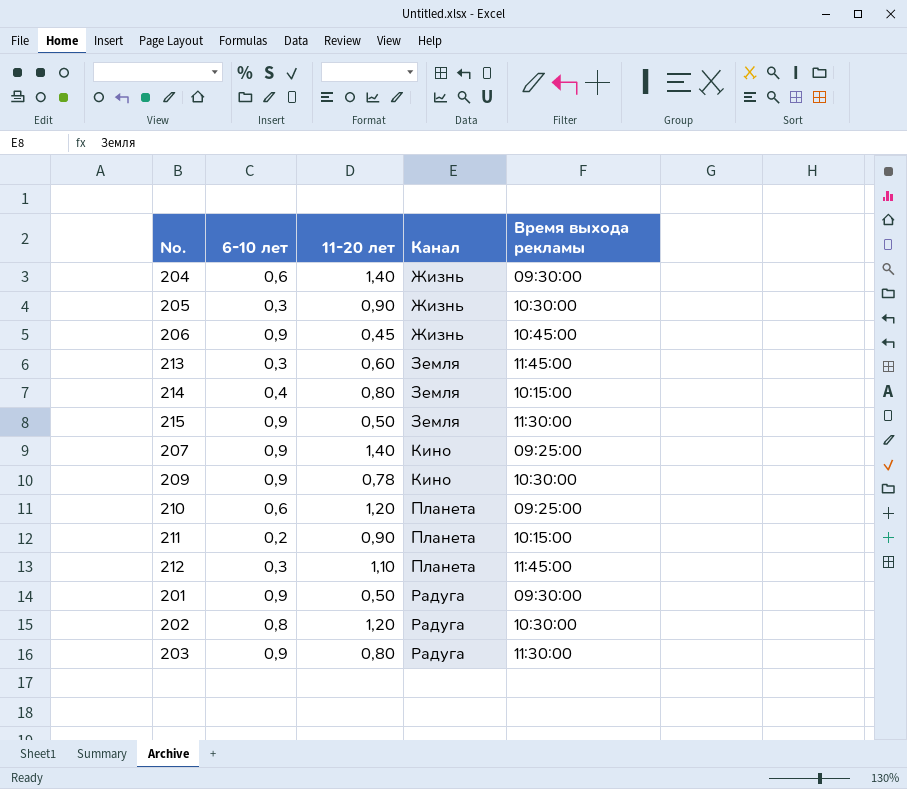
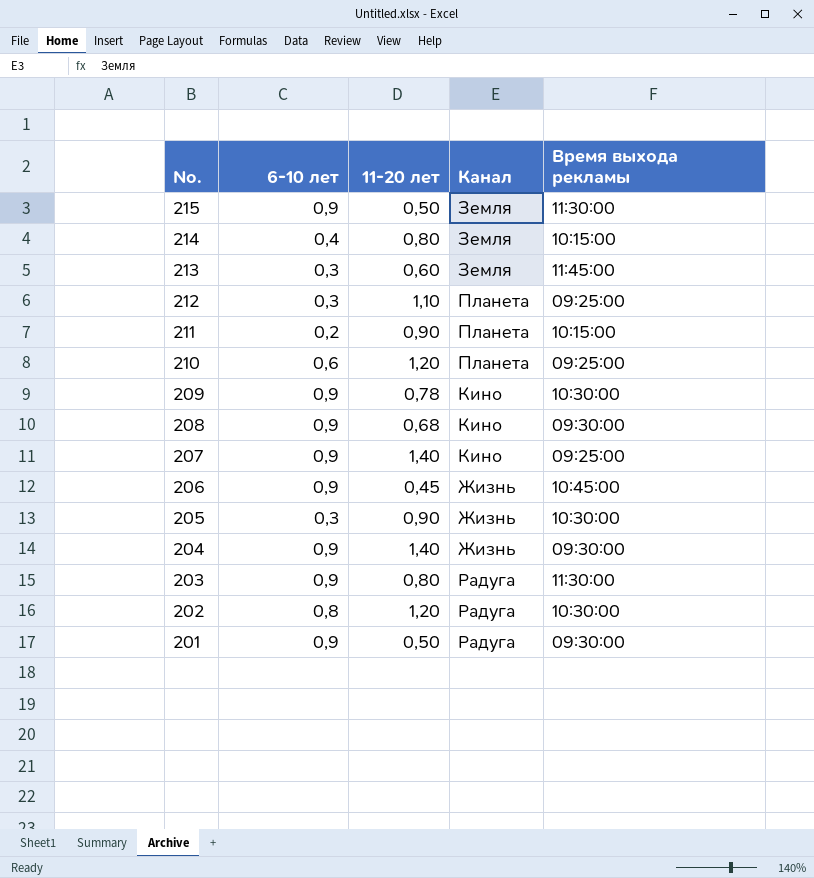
row order: Канал ascending -> No. descending
212 | Время выхода рекламы: 11:45:00 -> 09:25:00
row 208: none -> 0,9 | 0,68 | Кино | 09:30:00
204 | 6-10 лет: 0,6 -> 0,9

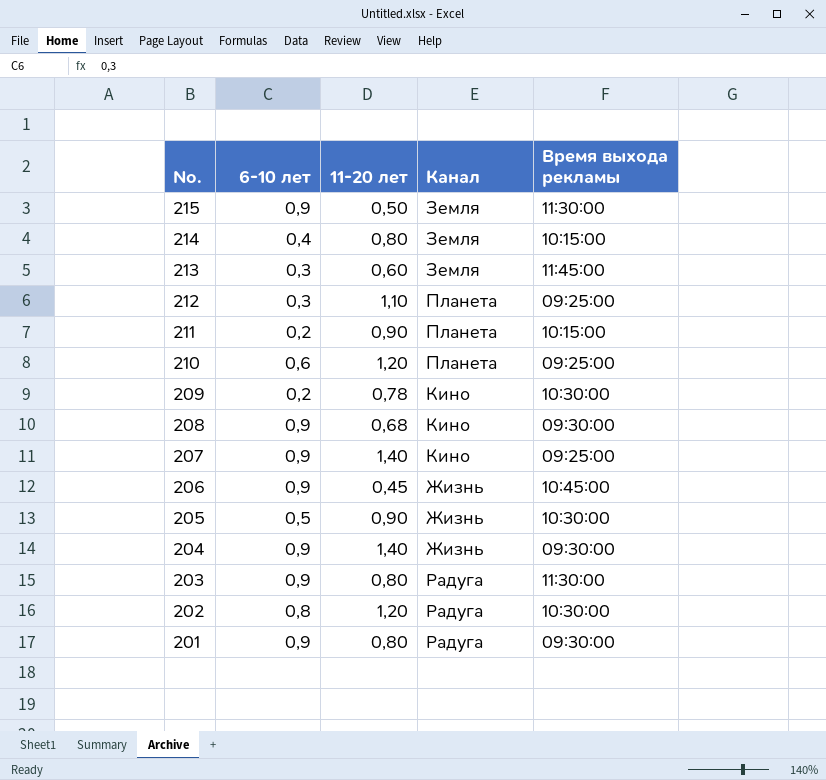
209 | 6-10 лет: 0,9 -> 0,2
205 | 6-10 лет: 0,3 -> 0,5
201 | 11-20 лет: 0,50 -> 0,80

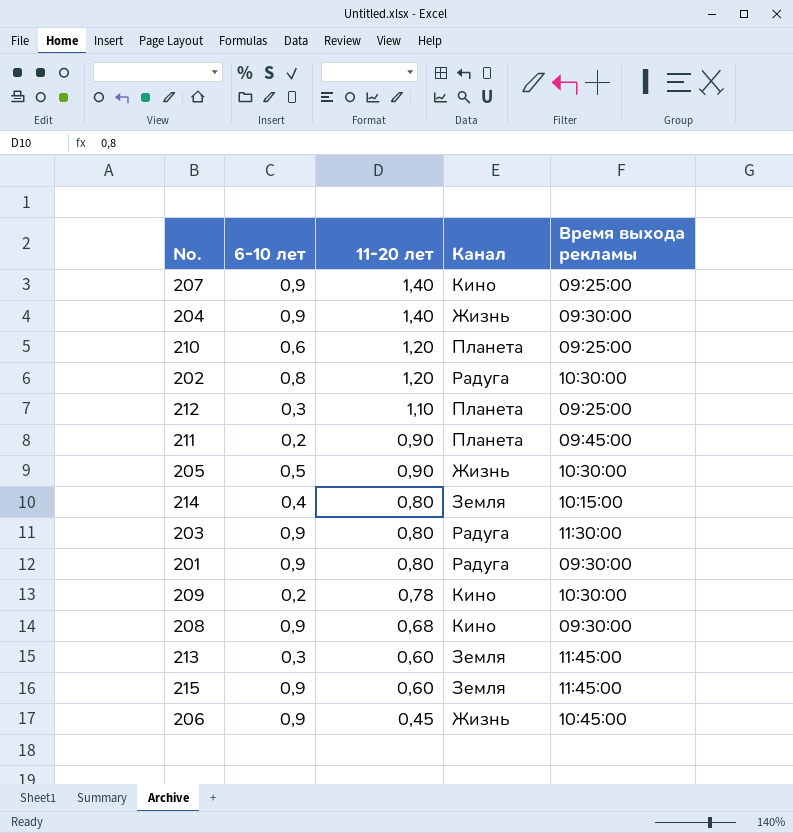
row order: No. descending -> 11-20 лет descending
211 | Время выхода рекламы: 10:15:00 -> 09:45:00
215 | 11-20 лет: 0,50 -> 0,60
215 | Время выхода рекламы: 11:30:00 -> 11:45:00

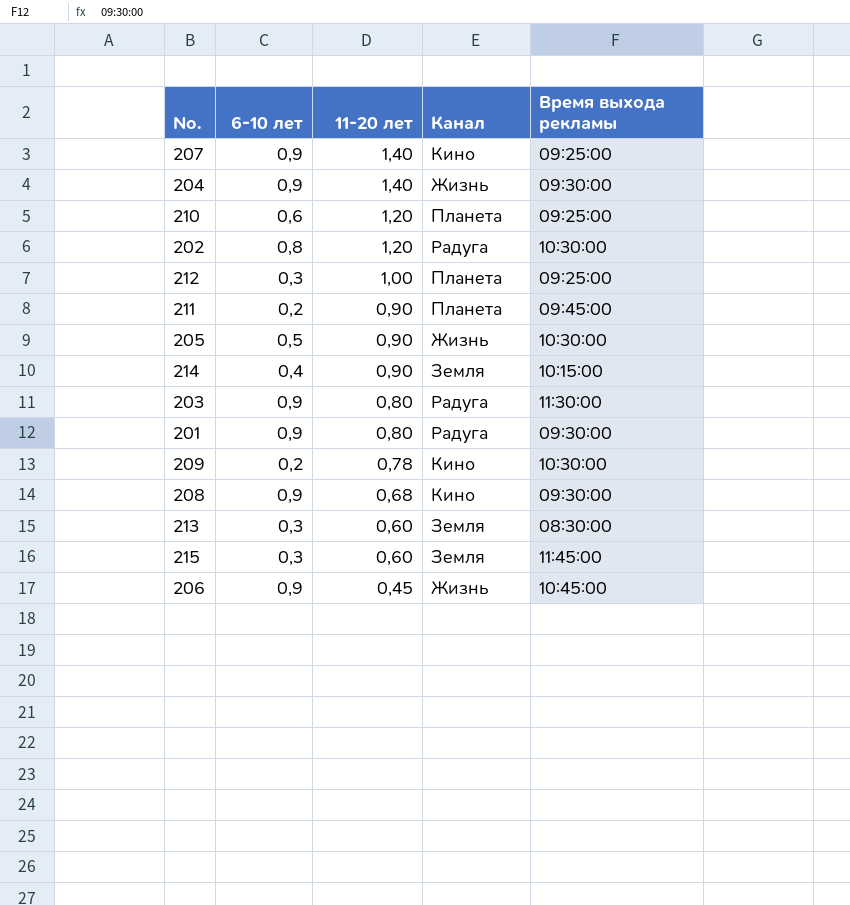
212 | 11-20 лет: 1,10 -> 1,00
214 | 11-20 лет: 0,80 -> 0,90
213 | Время выхода рекламы: 11:45:00 -> 08:30:00
215 | 6-10 лет: 0,9 -> 0,3

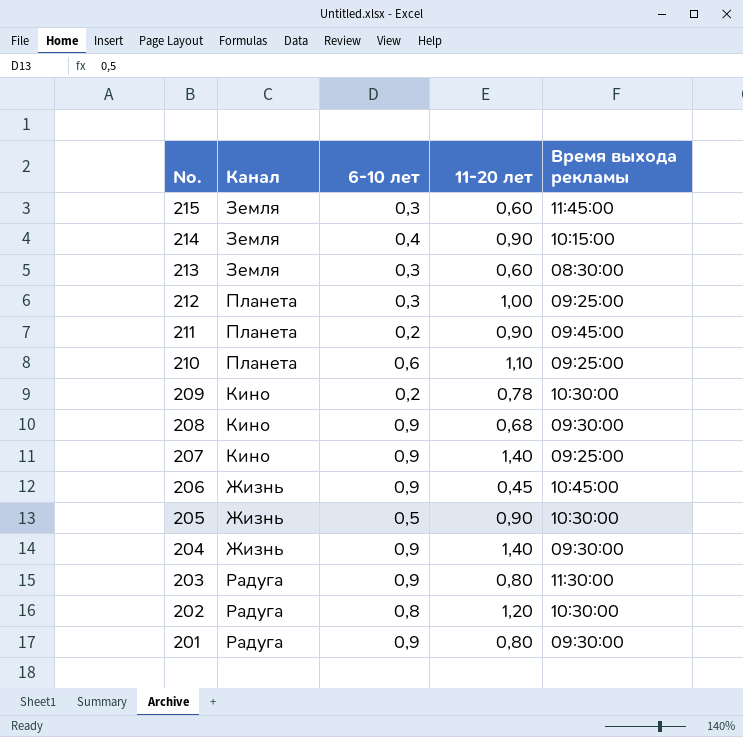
row order: 11-20 лет descending -> No. descending
column Канал | position: 4 -> 2
210 | 11-20 лет: 1,20 -> 1,10

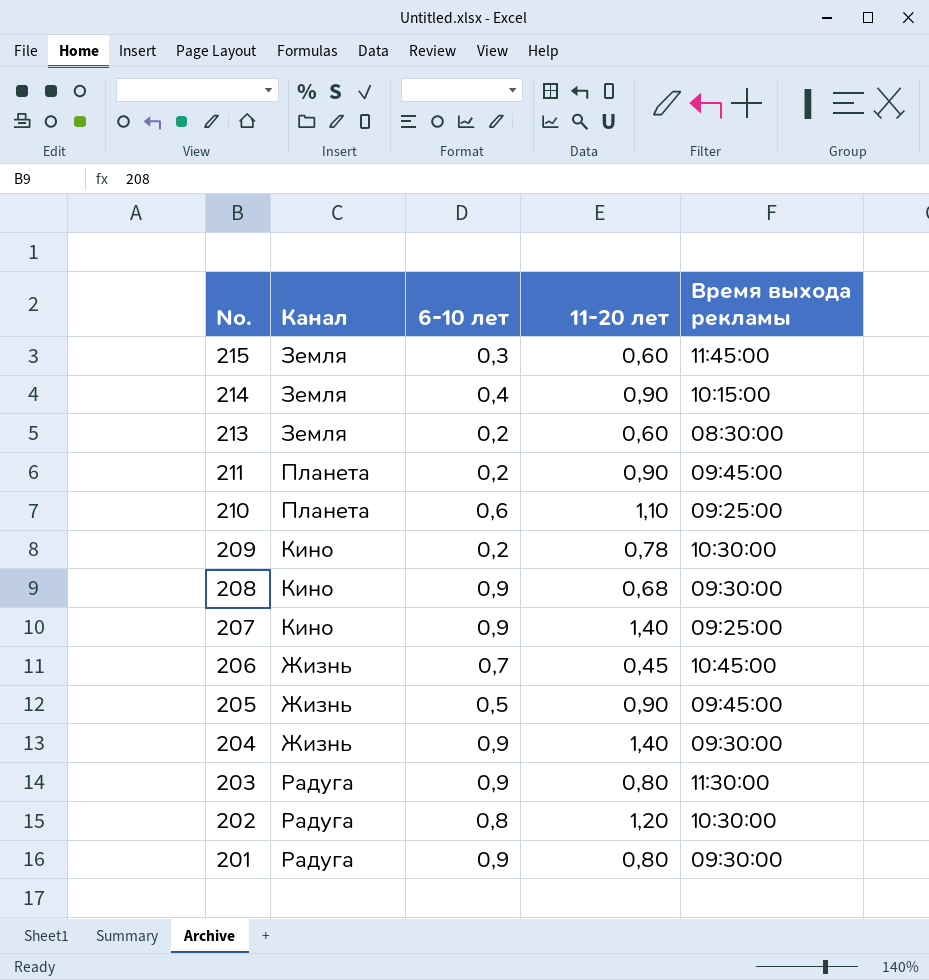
row 212: Планета | 0,3 | 1,00 | 09:25:00 -> none
213 | 6-10 лет: 0,3 -> 0,2
206 | 6-10 лет: 0,9 -> 0,7
205 | Время выхода рекламы: 10:30:00 -> 09:45:00

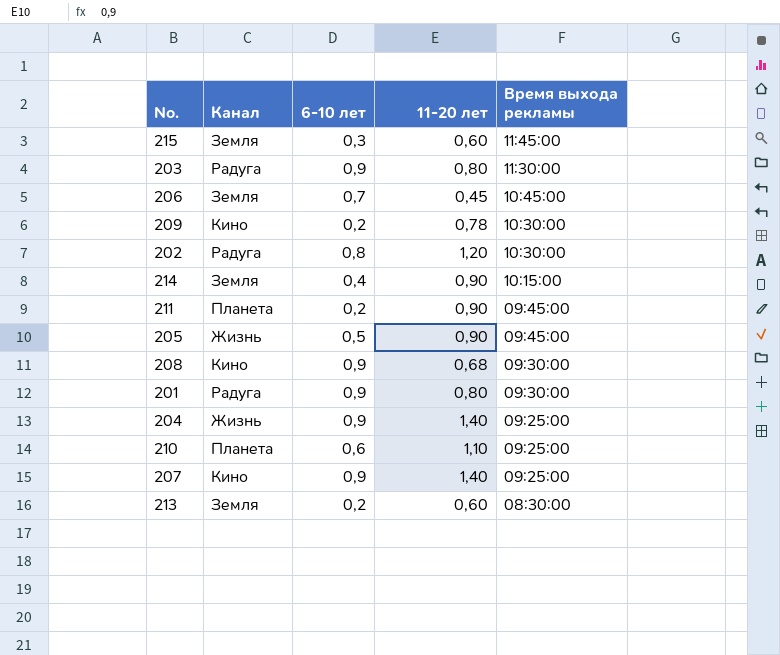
row order: No. descending -> Время выхода рекламы descending
206 | Канал: Жизнь -> Земля
204 | Время выхода рекламы: 09:30:00 -> 09:25:00

